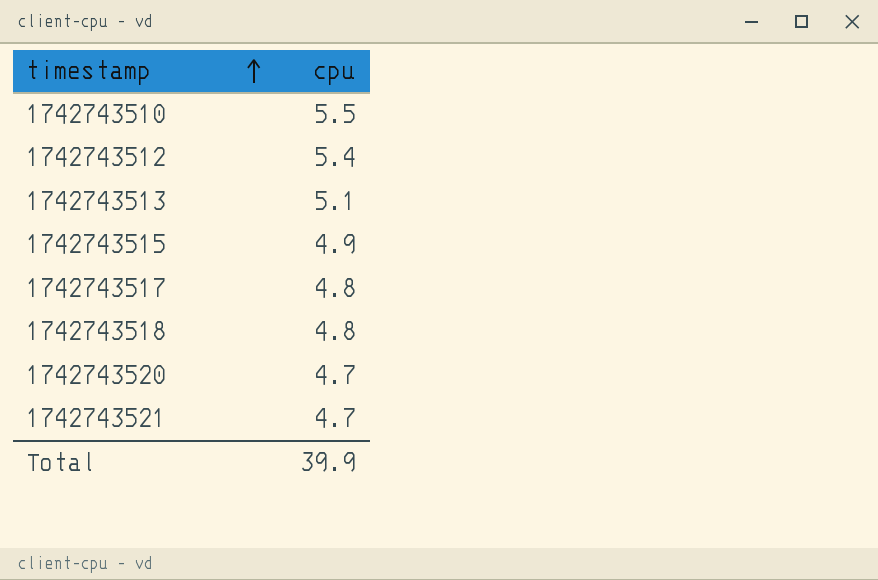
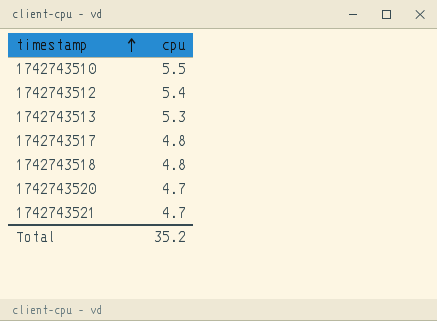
row 1742743515: 4.9 -> none
1742743513 | cpu: 5.1 -> 5.3
Total | cpu: 39.9 -> 35.2

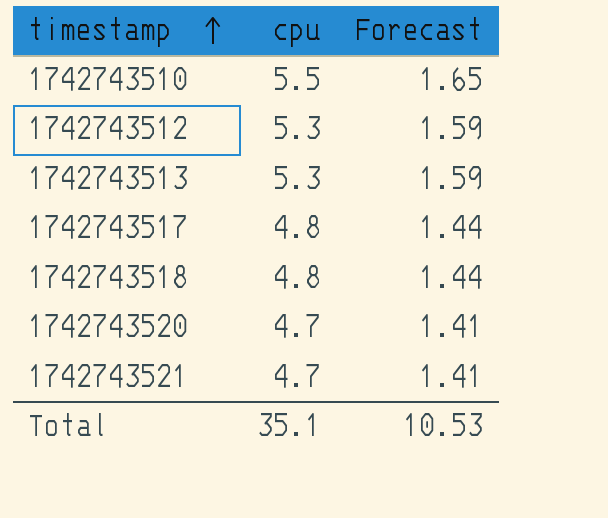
column Forecast | formula: none -> [cpu] * 0.3
1742743512 | cpu: 5.4 -> 5.3
Total | cpu: 35.2 -> 35.1

